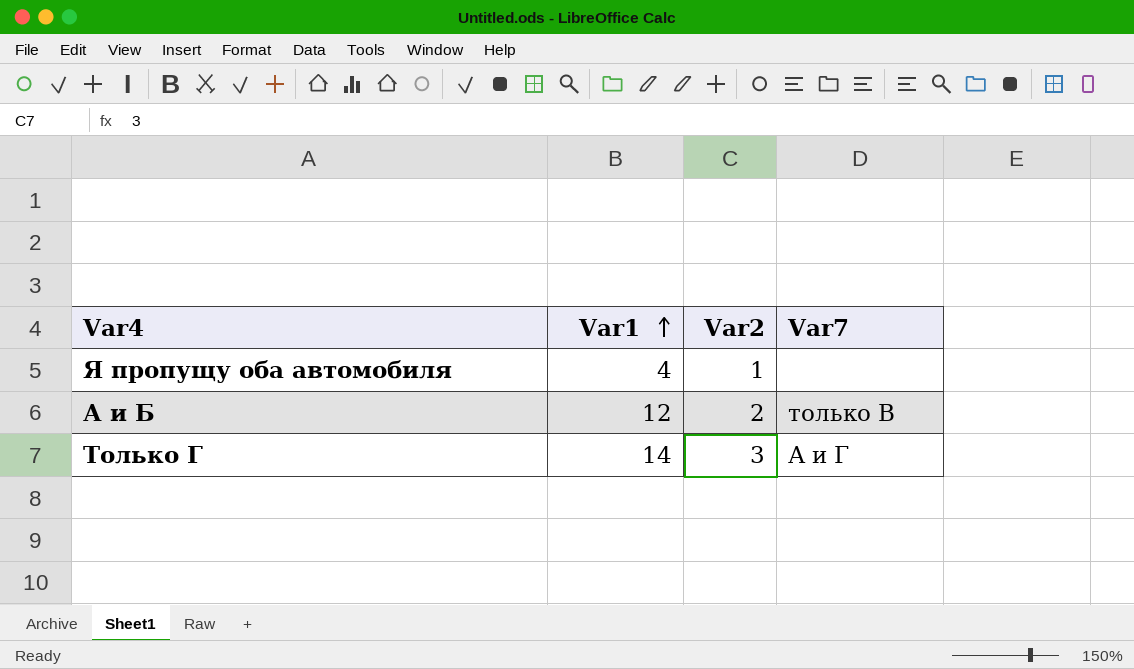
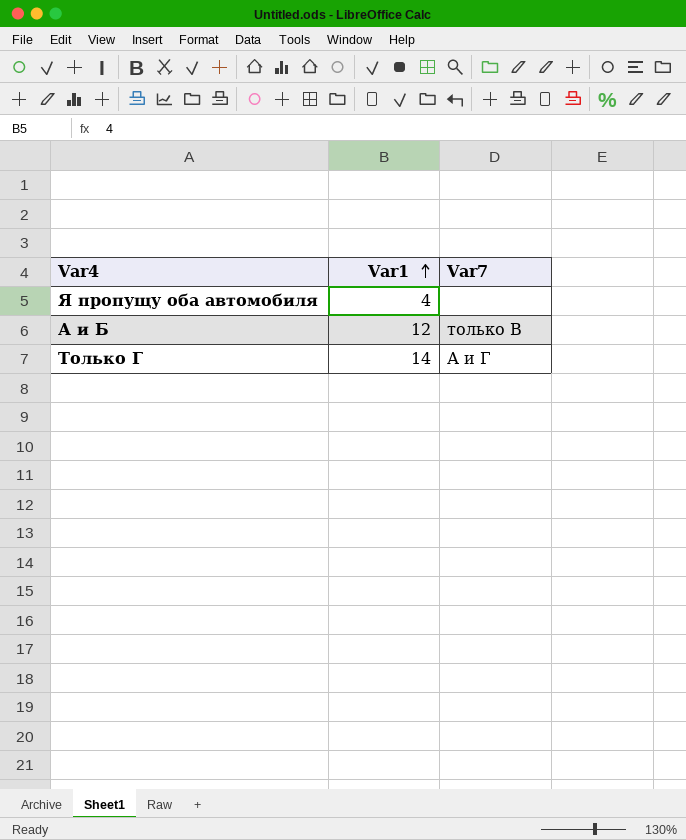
column Var2 | position: 3 -> none

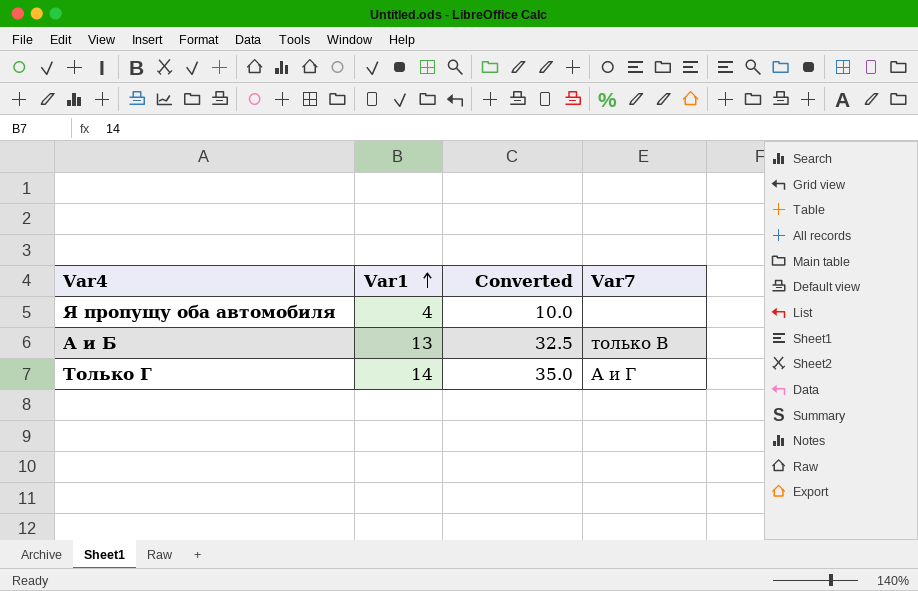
column Converted | formula: none -> [Var1] * 2.5
А и Б | Var1: 12 -> 13

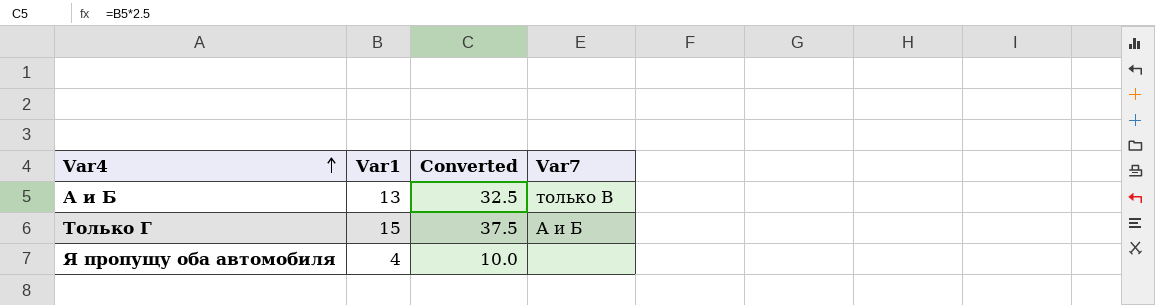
row order: Var1 ascending -> Var4 ascending
Только Г | Var1: 14 -> 15
Только Г | Converted: 35.0 -> 37.5
Только Г | Var7: А и Г -> А и Б

